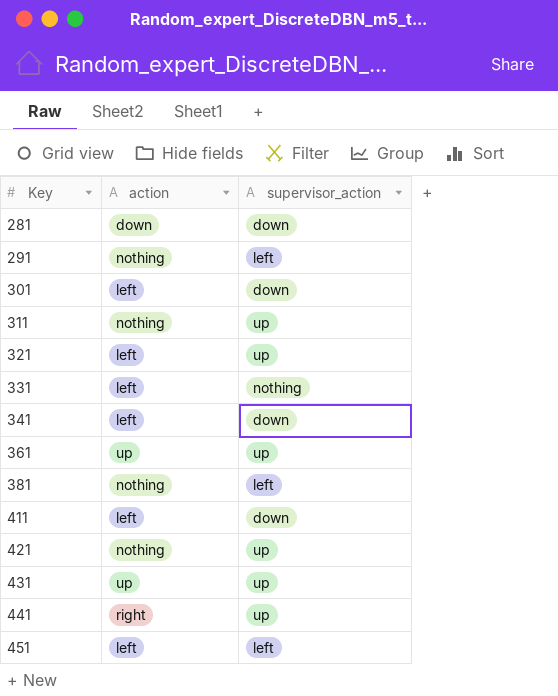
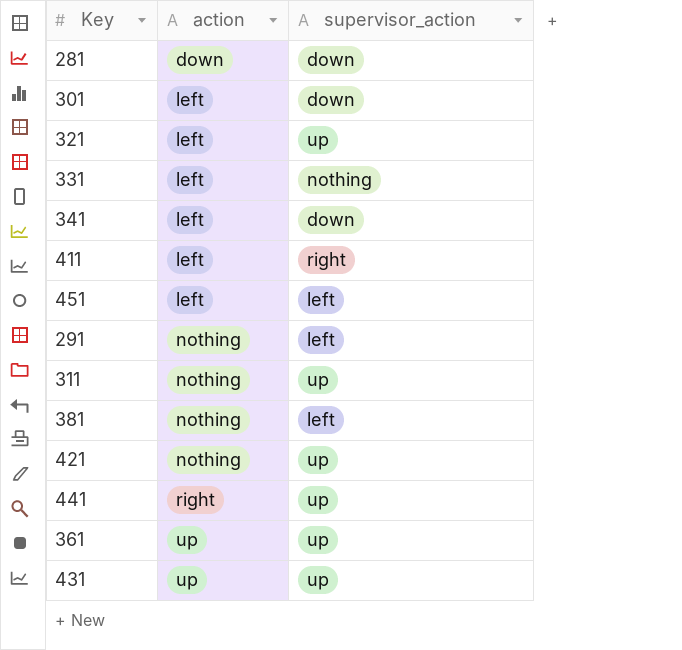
row order: Key ascending -> action ascending
411 | supervisor_action: down -> right

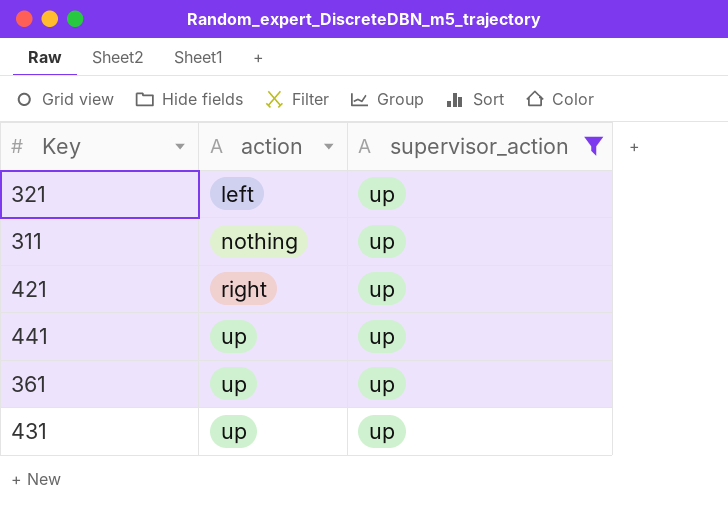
filter: none -> supervisor_action = up
421 | action: nothing -> right
441 | action: right -> up

